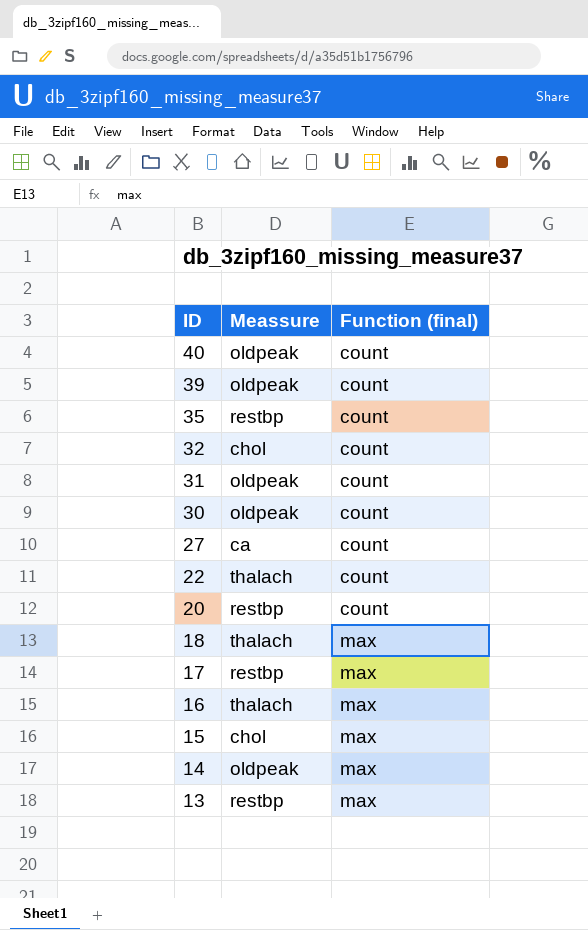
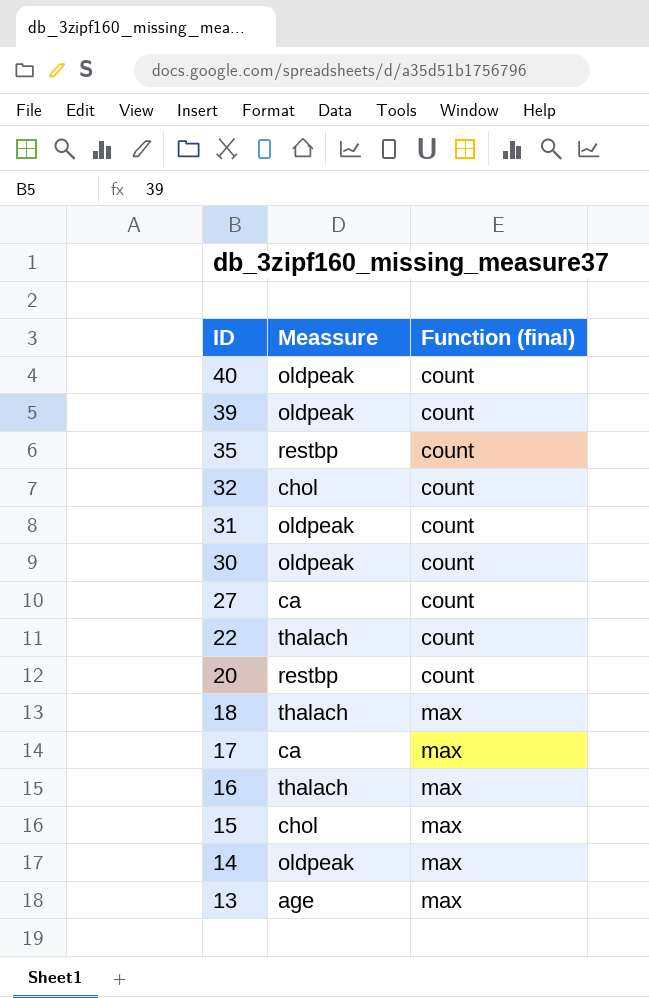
17 | Meassure: restbp -> ca
13 | Meassure: restbp -> age

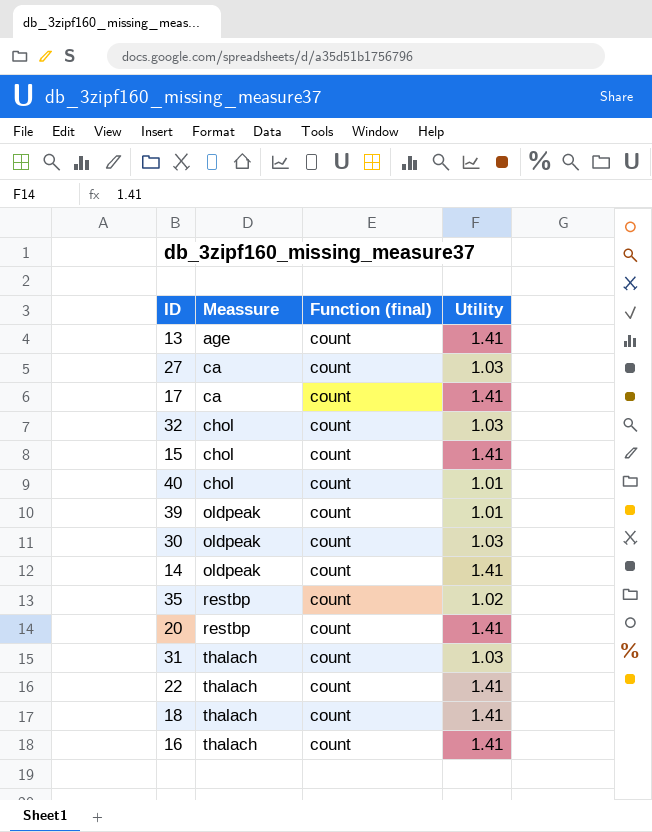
row order: ID descending -> Meassure ascending
column Utility | position: none -> 4
13 | Function (final): max -> count
17 | Function (final): max -> count
15 | Function (final): max -> count
40 | Meassure: oldpeak -> chol
14 | Function (final): max -> count
31 | Meassure: oldpeak -> thalach
18 | Function (final): max -> count
16 | Function (final): max -> count

